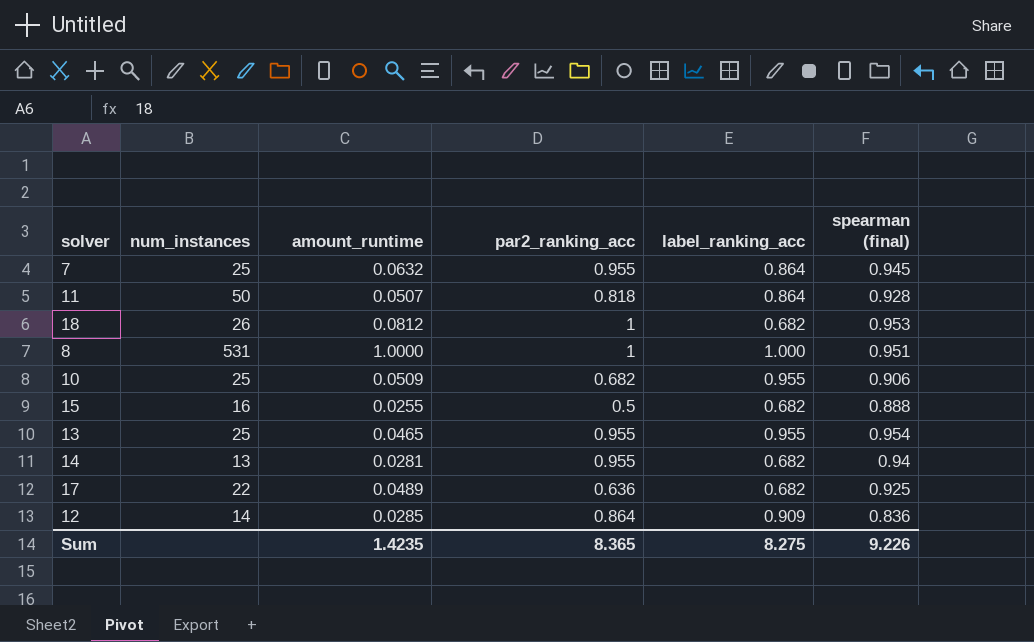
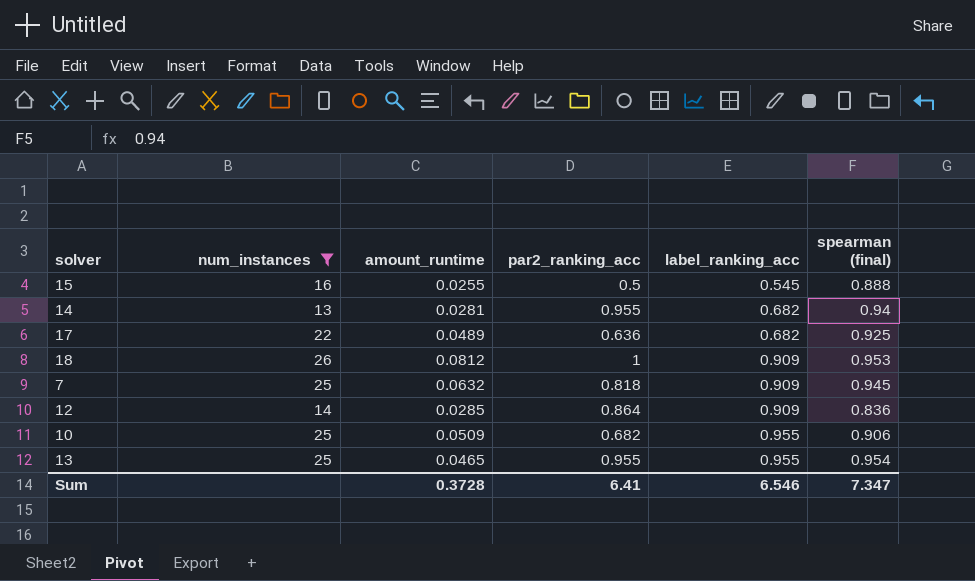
filter: none -> num_instances <= 26
row order: none -> label_ranking_acc ascending
15 | label_ranking_acc: 0.682 -> 0.545
18 | label_ranking_acc: 0.682 -> 0.909
7 | par2_ranking_acc: 0.955 -> 0.818
7 | label_ranking_acc: 0.864 -> 0.909
Sum | amount_runtime: 1.4235 -> 0.3728
Sum | par2_ranking_acc: 8.365 -> 6.41
Sum | label_ranking_acc: 8.275 -> 6.546
Sum | spearman (final): 9.226 -> 7.347

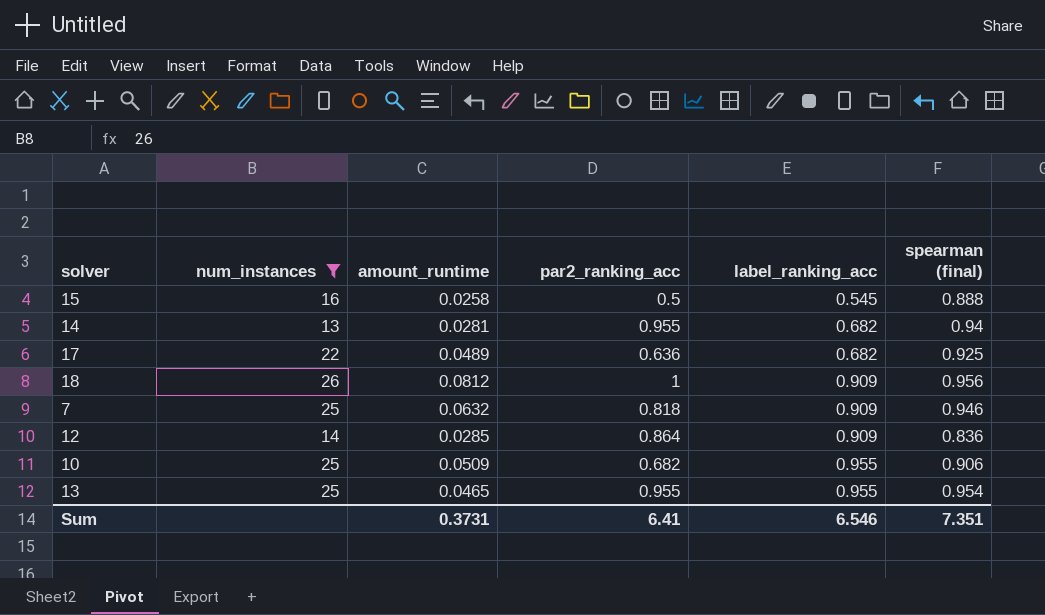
15 | amount_runtime: 0.0255 -> 0.0258
18 | spearman (final): 0.953 -> 0.956
7 | spearman (final): 0.945 -> 0.946
Sum | amount_runtime: 0.3728 -> 0.3731
Sum | spearman (final): 7.347 -> 7.351

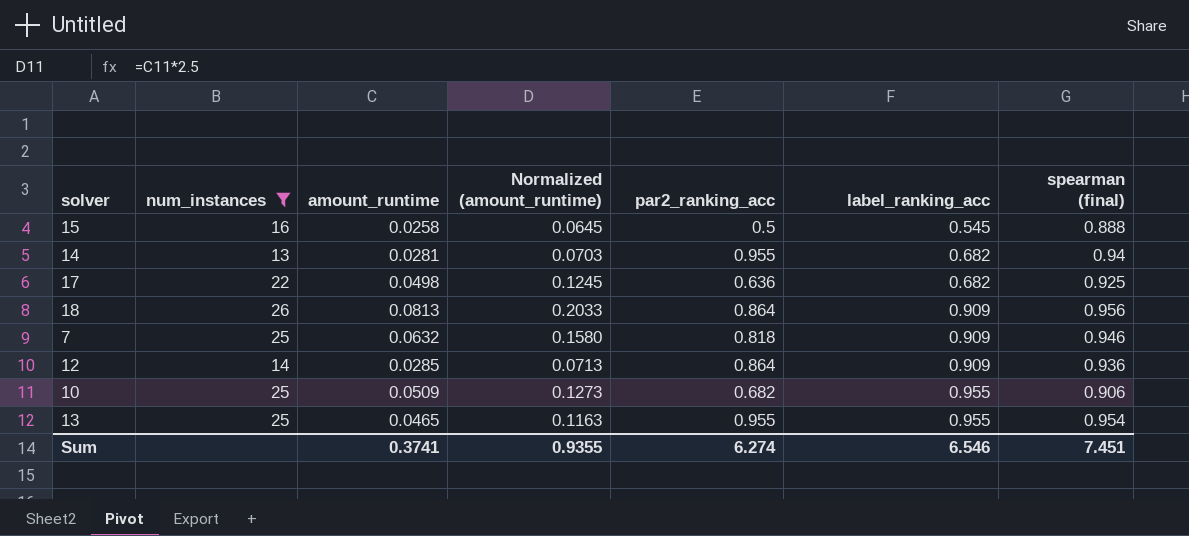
column Normalized (amount_runtime) | formula: none -> [amount_runtime] * 2.5
17 | amount_runtime: 0.0489 -> 0.0498
18 | amount_runtime: 0.0812 -> 0.0813
18 | par2_ranking_acc: 1 -> 0.864
12 | spearman (final): 0.836 -> 0.936
Sum | amount_runtime: 0.3731 -> 0.3741
Sum | par2_ranking_acc: 6.41 -> 6.274
Sum | spearman (final): 7.351 -> 7.451

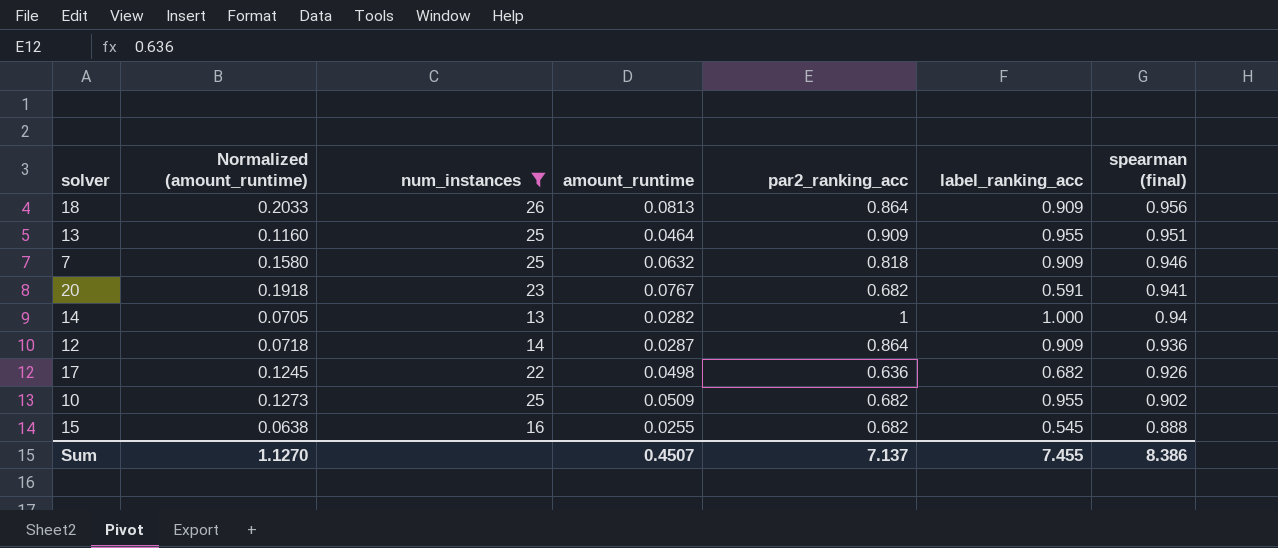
row order: label_ranking_acc ascending -> spearman (final) descending
column Normalized (amount_runtime) | position: 4 -> 2
13 | Normalized (amount_runtime): 0.1163 -> 0.1160
13 | amount_runtime: 0.0465 -> 0.0464
13 | par2_ranking_acc: 0.955 -> 0.909
13 | spearman (final): 0.954 -> 0.951
row 20: none -> 0.1918 | 23 | 0.0767 | 0.682 | 0.591 | 0.941
14 | Normalized (amount_runtime): 0.0703 -> 0.0705
14 | amount_runtime: 0.0281 -> 0.0282
14 | par2_ranking_acc: 0.955 -> 1
14 | label_ranking_acc: 0.682 -> 1.000
12 | Normalized (amount_runtime): 0.0713 -> 0.0718
12 | amount_runtime: 0.0285 -> 0.0287
17 | spearman (final): 0.925 -> 0.926
10 | spearman (final): 0.906 -> 0.902
15 | Normalized (amount_runtime): 0.0645 -> 0.0638
15 | amount_runtime: 0.0258 -> 0.0255
15 | par2_ranking_acc: 0.5 -> 0.682
Sum | Normalized (amount_runtime): 0.9355 -> 1.1270
Sum | amount_runtime: 0.3741 -> 0.4507
Sum | par2_ranking_acc: 6.274 -> 7.137
Sum | label_ranking_acc: 6.546 -> 7.455
Sum | spearman (final): 7.451 -> 8.386

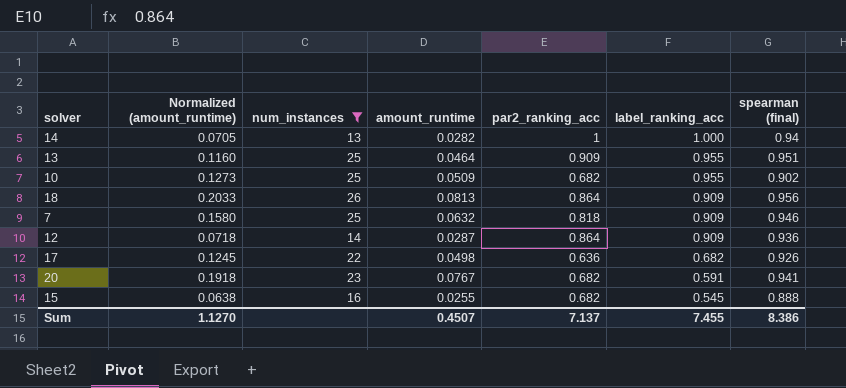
row order: spearman (final) descending -> label_ranking_acc descending

